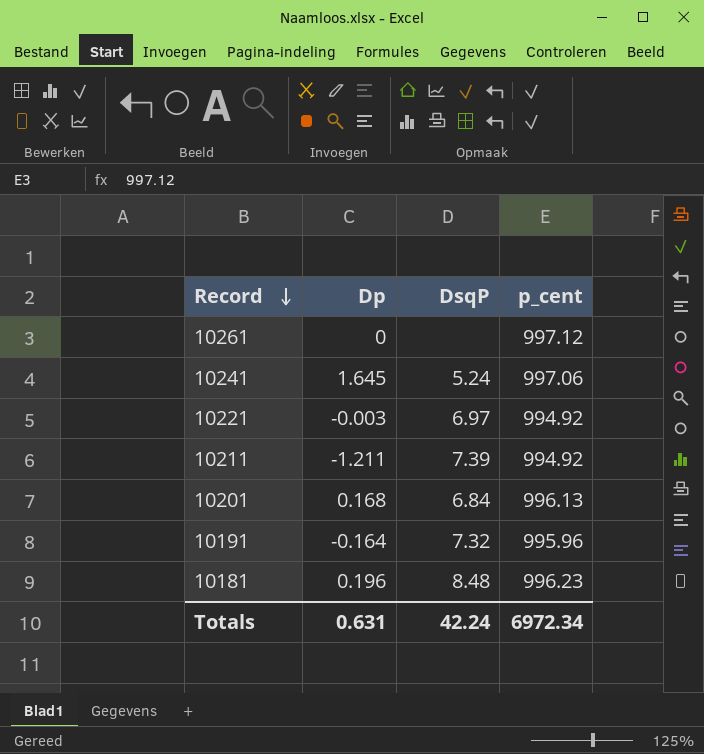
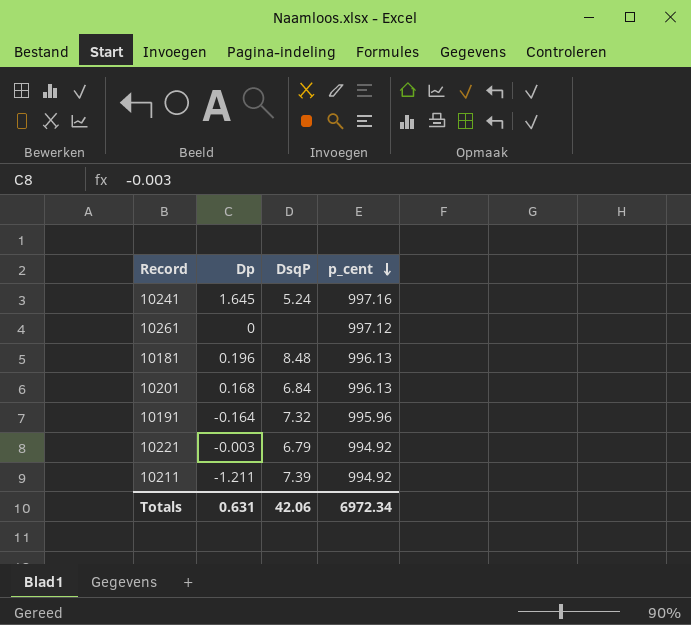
row order: Record descending -> p_cent descending
10241 | p_cent: 997.06 -> 997.16
10181 | p_cent: 996.23 -> 996.13
10221 | DsqP: 6.97 -> 6.79
Totals | DsqP: 42.24 -> 42.06

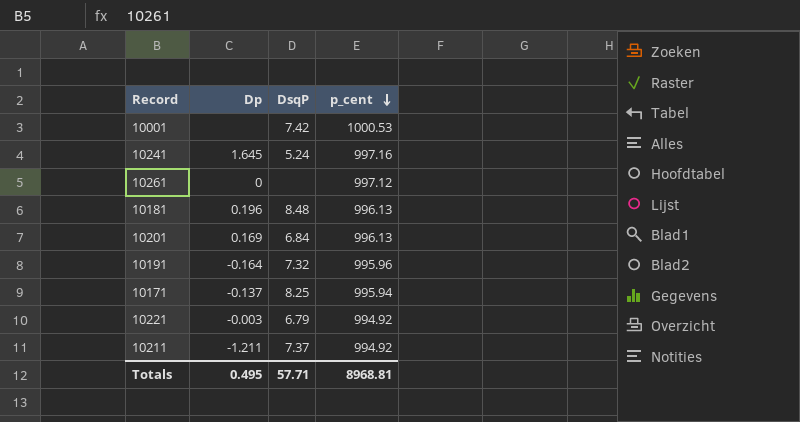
row 10001: none -> none | 7.42 | 1000.53
10201 | Dp: 0.168 -> 0.169
row 10171: none -> -0.137 | 8.25 | 995.94
10211 | DsqP: 7.39 -> 7.37
Totals | Dp: 0.631 -> 0.495
Totals | DsqP: 42.06 -> 57.71
Totals | p_cent: 6972.34 -> 8968.81

